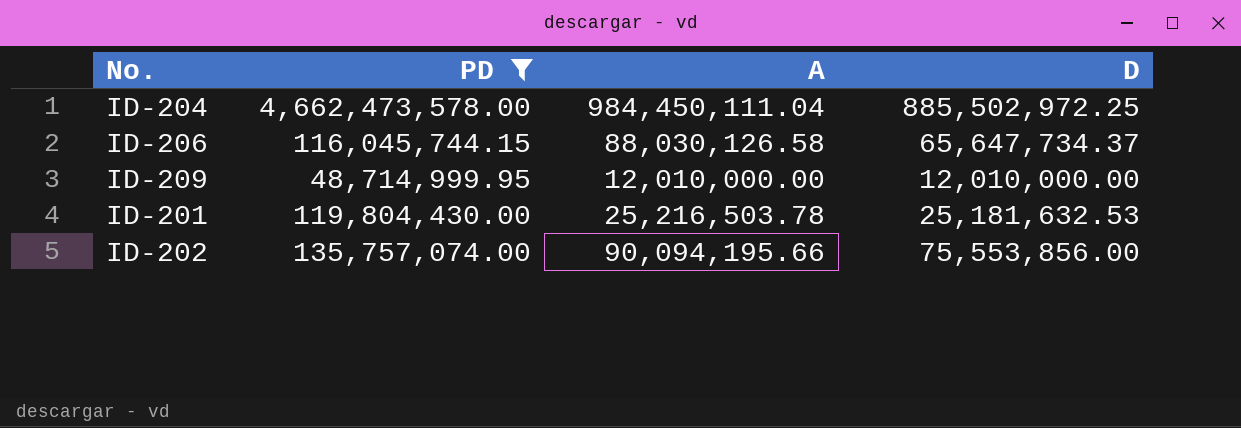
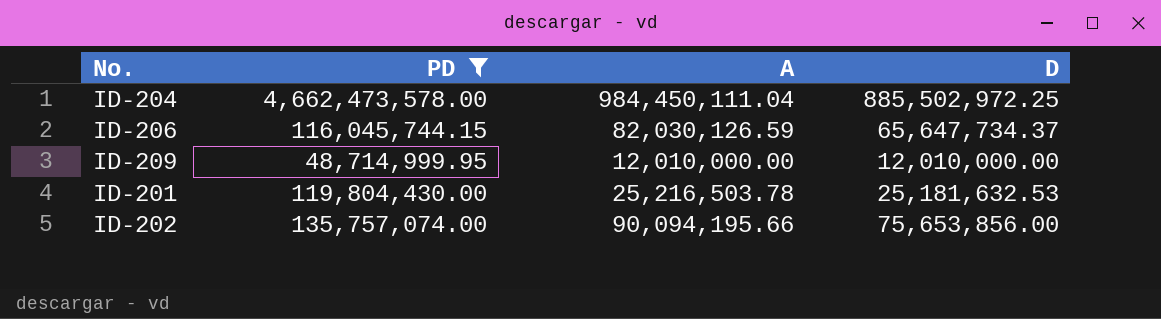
ID-206 | A: 88,030,126.58 -> 82,030,126.59
ID-202 | D: 75,553,856.00 -> 75,653,856.00

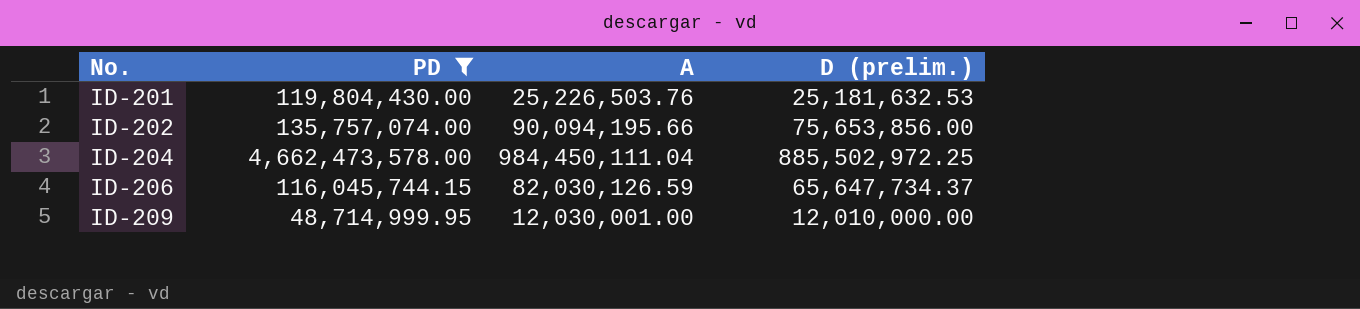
row order: none -> No. ascending
column name: D -> D (prelim.)
ID-201 | A: 25,216,503.78 -> 25,226,503.76
ID-209 | A: 12,010,000.00 -> 12,030,001.00

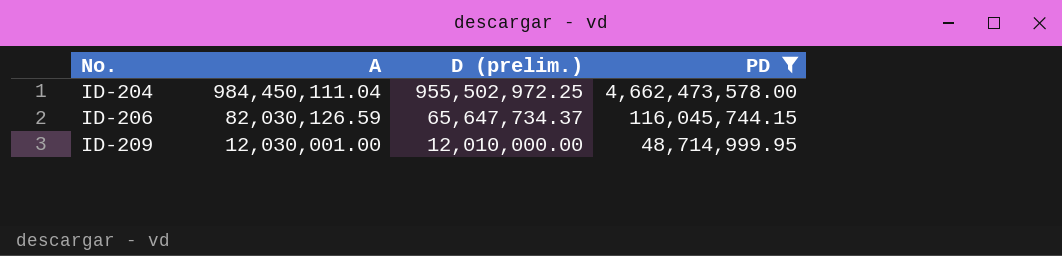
column PD | position: 2 -> 4
row ID-201: 119,804,430.00 | 25,226,503.76 | 25,181,632.53 -> none
row ID-202: 135,757,074.00 | 90,094,195.66 | 75,653,856.00 -> none
ID-204 | D (prelim.): 885,502,972.25 -> 955,502,972.25

